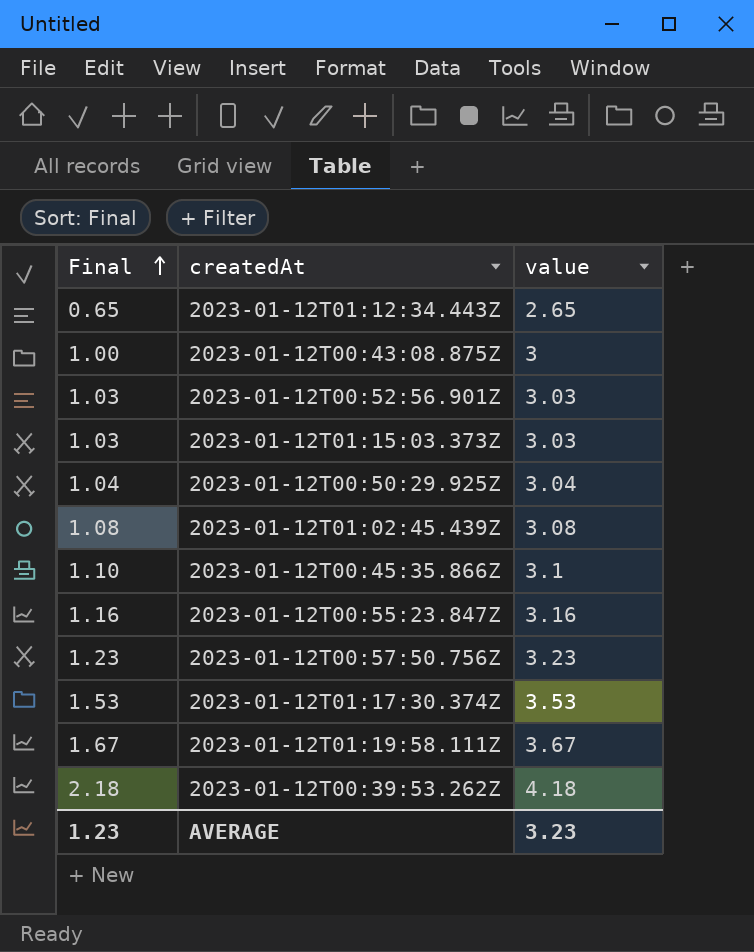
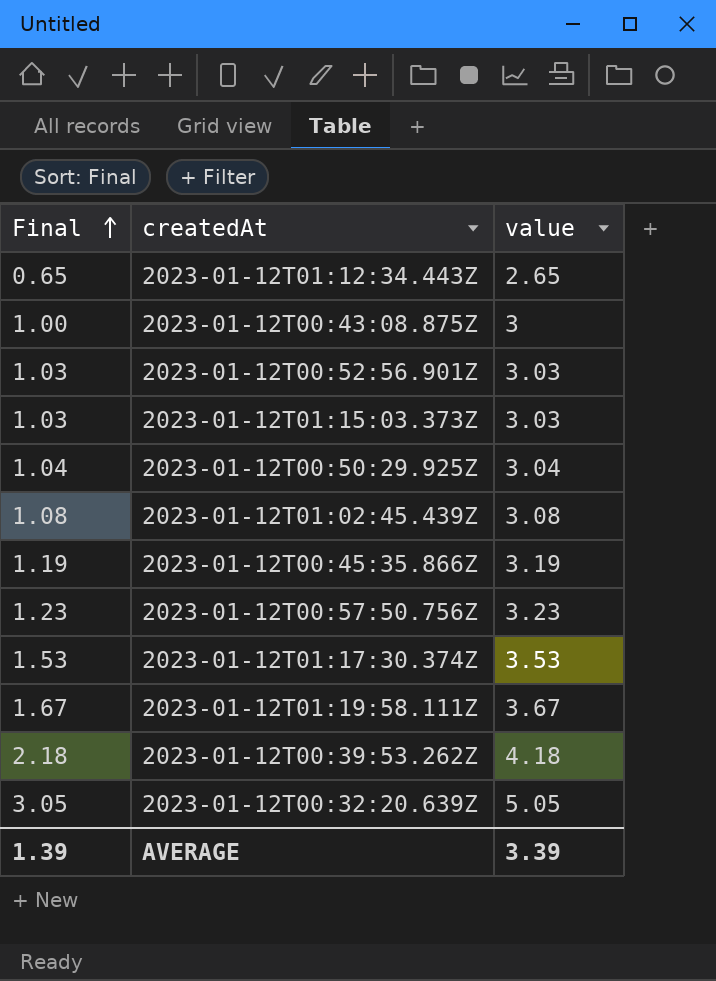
row 2023-01-12T00:55:23.847Z: 1.16 | 3.16 -> none
2023-01-12T00:45:35.866Z | Final: 1.10 -> 1.19
2023-01-12T00:45:35.866Z | value: 3.1 -> 3.19
row 2023-01-12T00:32:20.639Z: none -> 3.05 | 5.05
AVERAGE | Final: 1.23 -> 1.39
AVERAGE | value: 3.23 -> 3.39

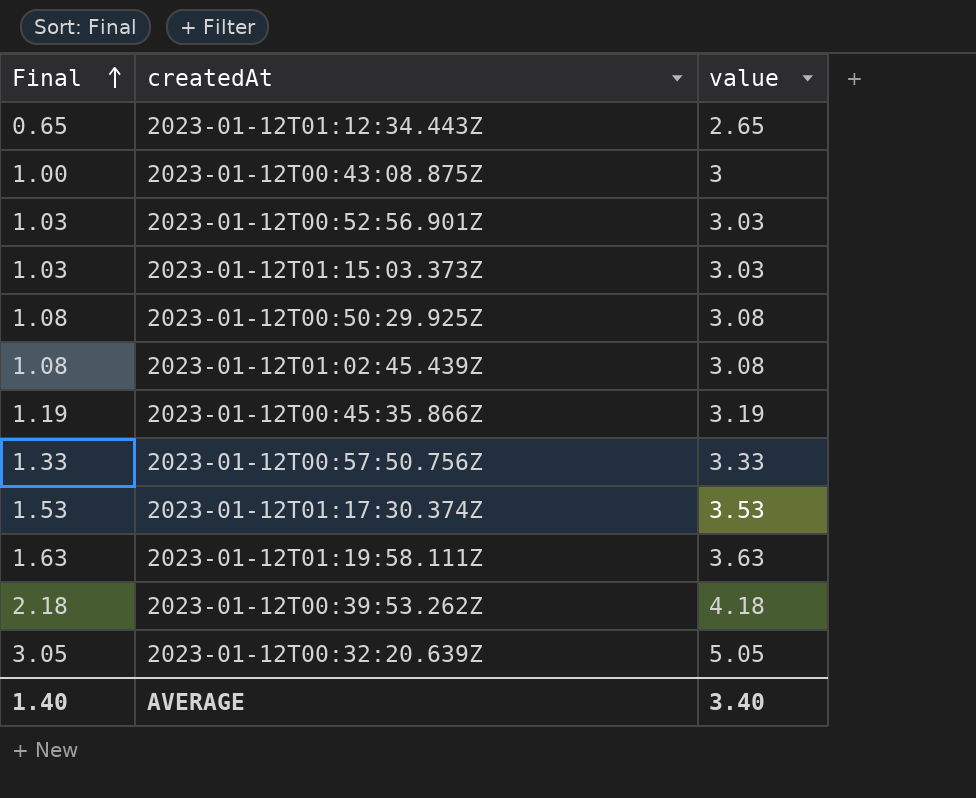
2023-01-12T00:50:29.925Z | Final: 1.04 -> 1.08
2023-01-12T00:50:29.925Z | value: 3.04 -> 3.08
2023-01-12T00:57:50.756Z | Final: 1.23 -> 1.33
2023-01-12T00:57:50.756Z | value: 3.23 -> 3.33
2023-01-12T01:19:58.111Z | Final: 1.67 -> 1.63
2023-01-12T01:19:58.111Z | value: 3.67 -> 3.63
AVERAGE | Final: 1.39 -> 1.40
AVERAGE | value: 3.39 -> 3.40

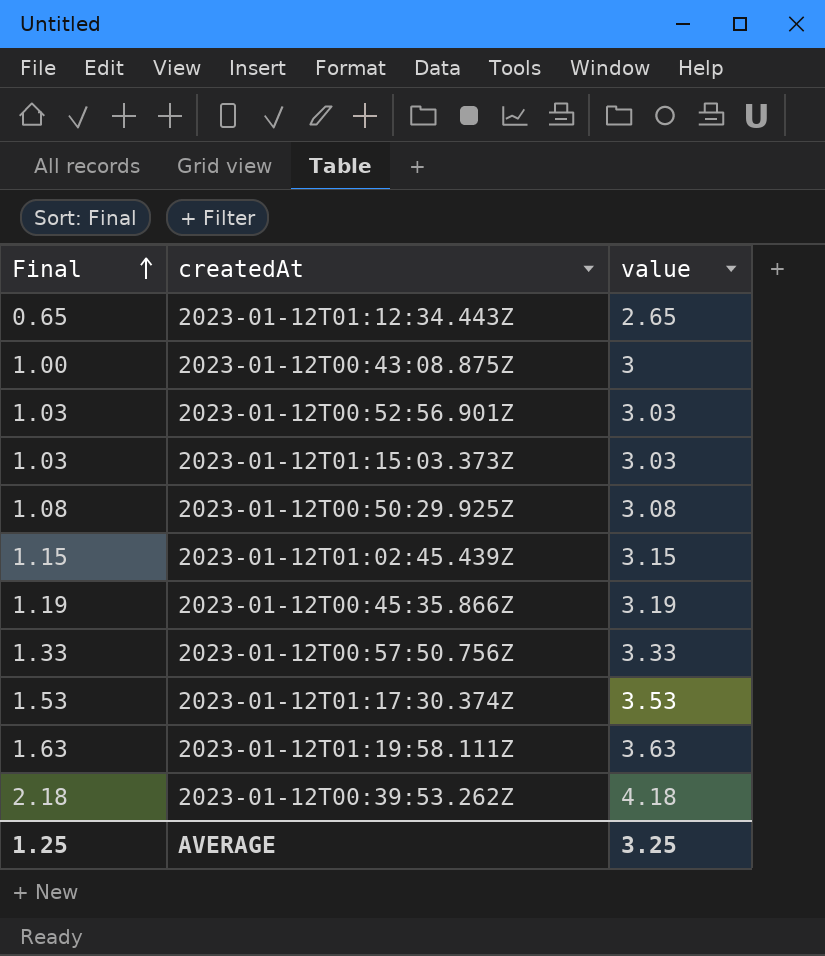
row 2023-01-12T00:32:20.639Z: 3.05 | 5.05 -> none
2023-01-12T01:02:45.439Z | Final: 1.08 -> 1.15
2023-01-12T01:02:45.439Z | value: 3.08 -> 3.15
AVERAGE | Final: 1.40 -> 1.25
AVERAGE | value: 3.40 -> 3.25

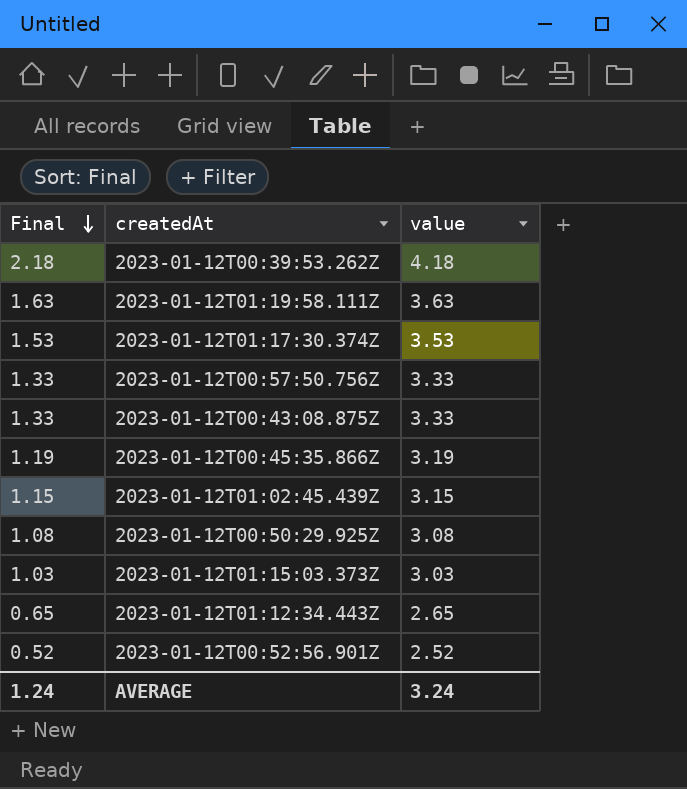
row order: Final ascending -> Final descending
2023-01-12T00:43:08.875Z | Final: 1.00 -> 1.33
2023-01-12T00:43:08.875Z | value: 3 -> 3.33
2023-01-12T00:52:56.901Z | Final: 1.03 -> 0.52
2023-01-12T00:52:56.901Z | value: 3.03 -> 2.52
AVERAGE | Final: 1.25 -> 1.24
AVERAGE | value: 3.25 -> 3.24

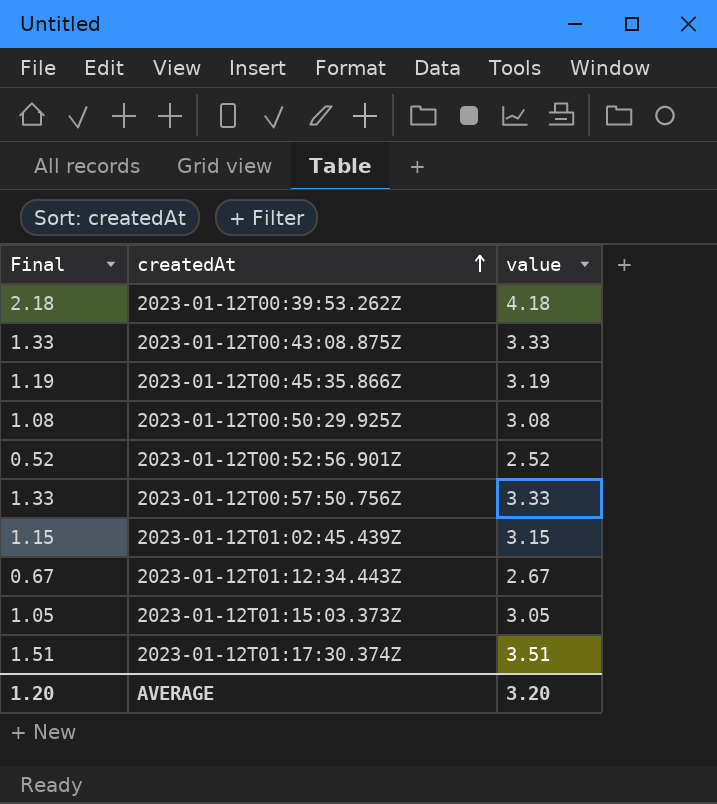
row order: Final descending -> createdAt ascending
row 2023-01-12T01:19:58.111Z: 1.63 | 3.63 -> none
2023-01-12T01:12:34.443Z | Final: 0.65 -> 0.67
2023-01-12T01:12:34.443Z | value: 2.65 -> 2.67
2023-01-12T01:15:03.373Z | Final: 1.03 -> 1.05
2023-01-12T01:15:03.373Z | value: 3.03 -> 3.05
2023-01-12T01:17:30.374Z | Final: 1.53 -> 1.51
2023-01-12T01:17:30.374Z | value: 3.53 -> 3.51
AVERAGE | Final: 1.24 -> 1.20
AVERAGE | value: 3.24 -> 3.20

